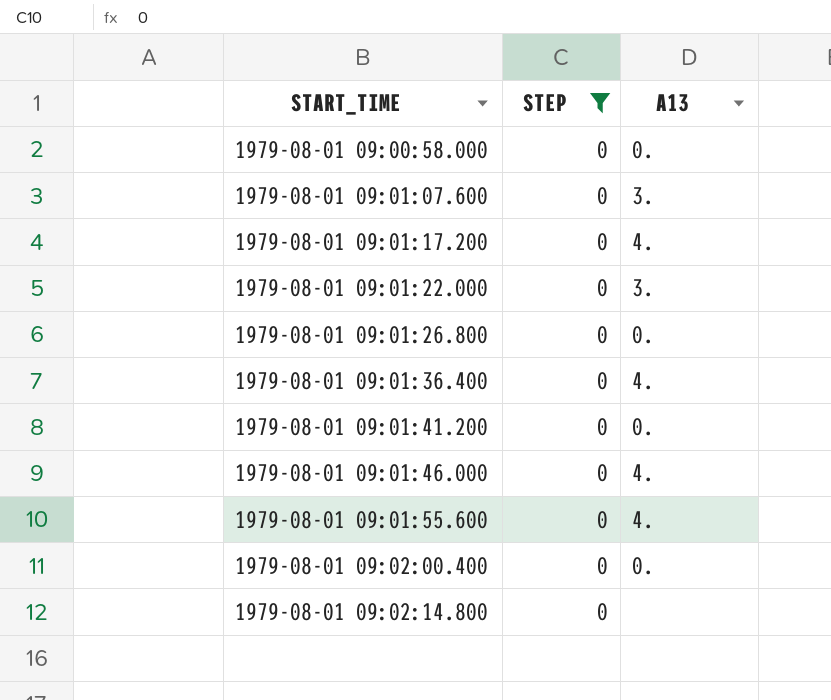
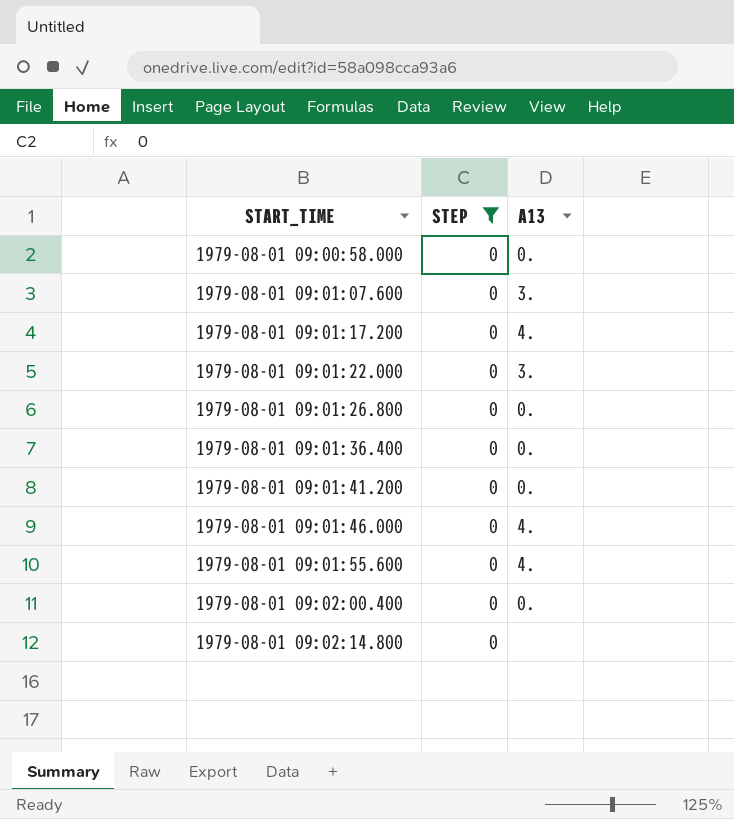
1979-08-01 09:01:36.400 | A13: 4. -> 0.

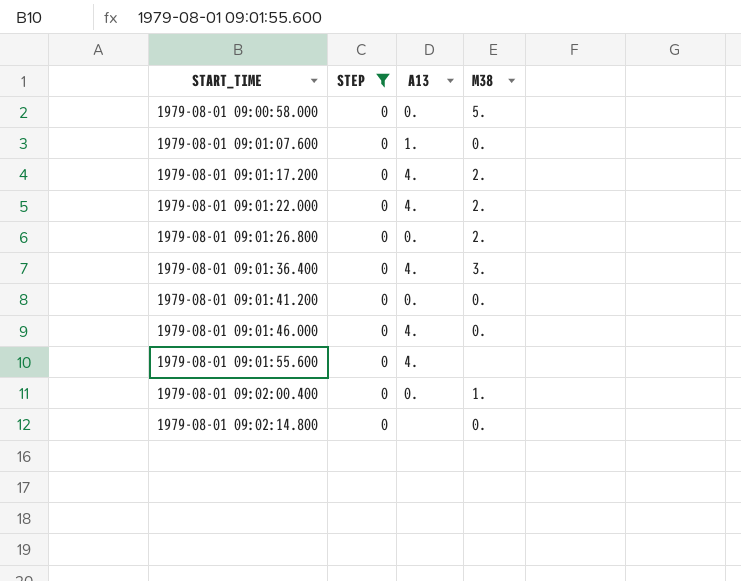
column M38 | position: none -> 4
1979-08-01 09:01:07.600 | A13: 3. -> 1.
1979-08-01 09:01:22.000 | A13: 3. -> 4.
1979-08-01 09:01:36.400 | A13: 0. -> 4.

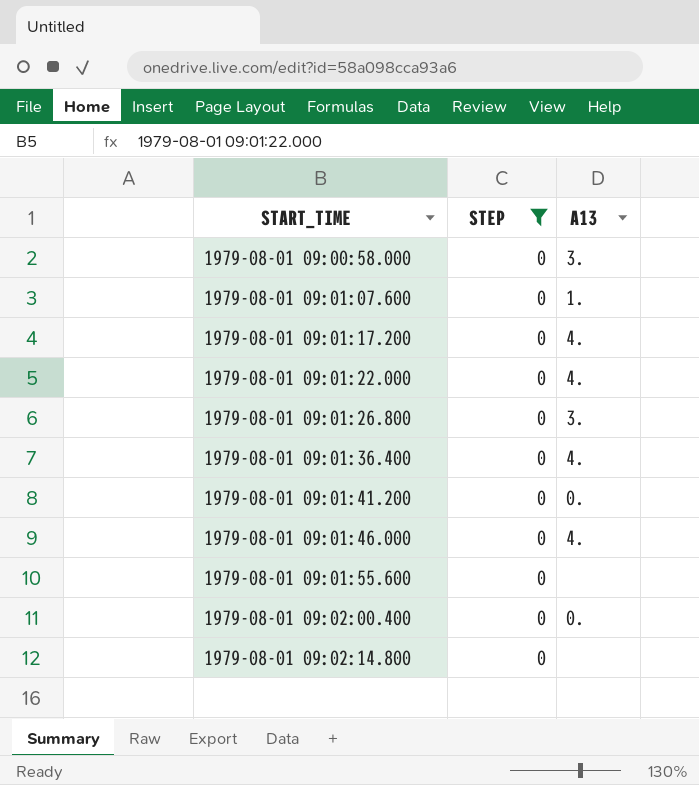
column M38 | position: 4 -> none
1979-08-01 09:00:58.000 | A13: 0. -> 3.
1979-08-01 09:01:26.800 | A13: 0. -> 3.
1979-08-01 09:01:55.600 | A13: 4. -> none

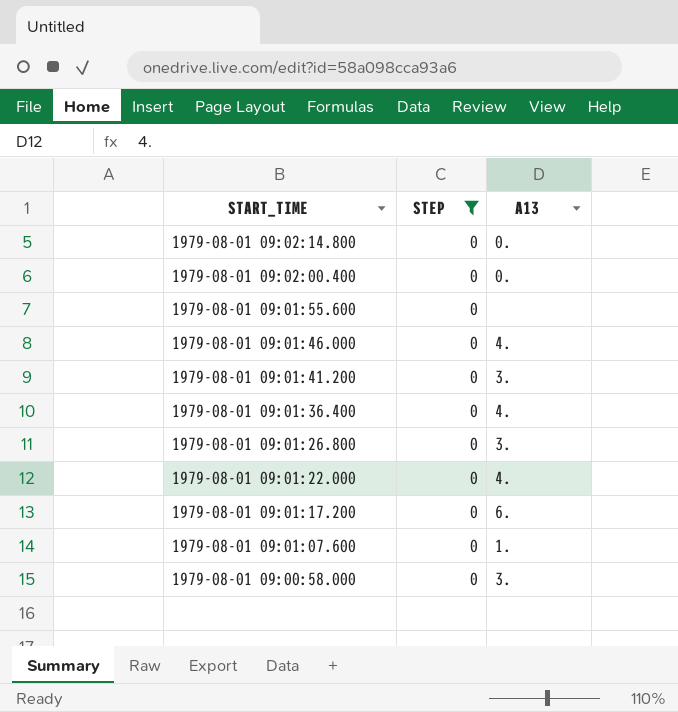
row order: START_TIME ascending -> START_TIME descending
1979-08-01 09:02:14.800 | A13: none -> 0.
1979-08-01 09:01:41.200 | A13: 0. -> 3.
1979-08-01 09:01:17.200 | A13: 4. -> 6.

